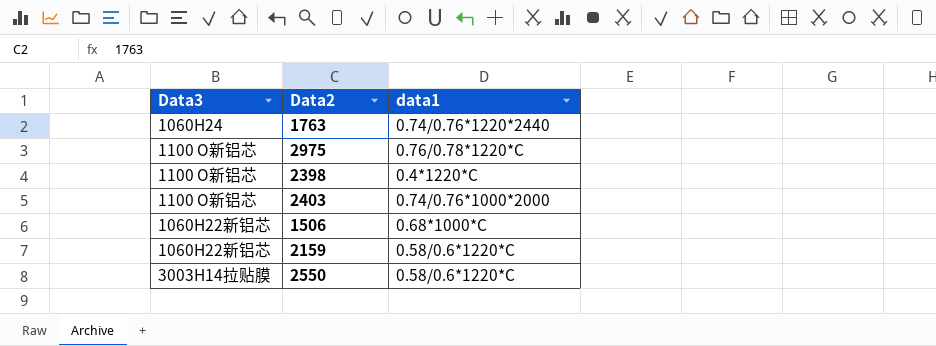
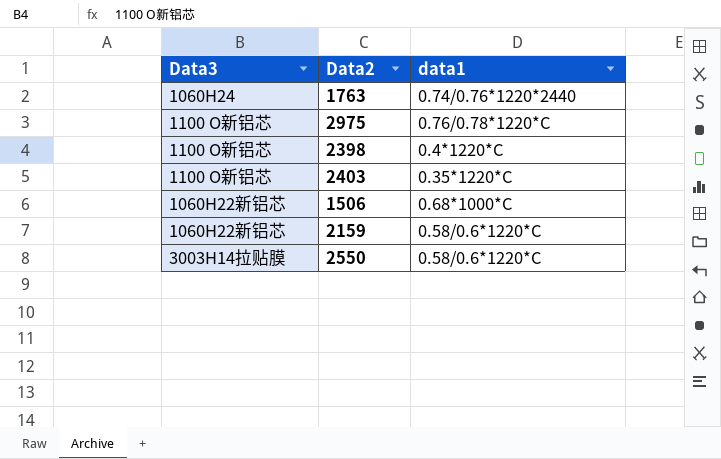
2403 | data1: 0.74/0.76*1000*2000 -> 0.35*1220*C

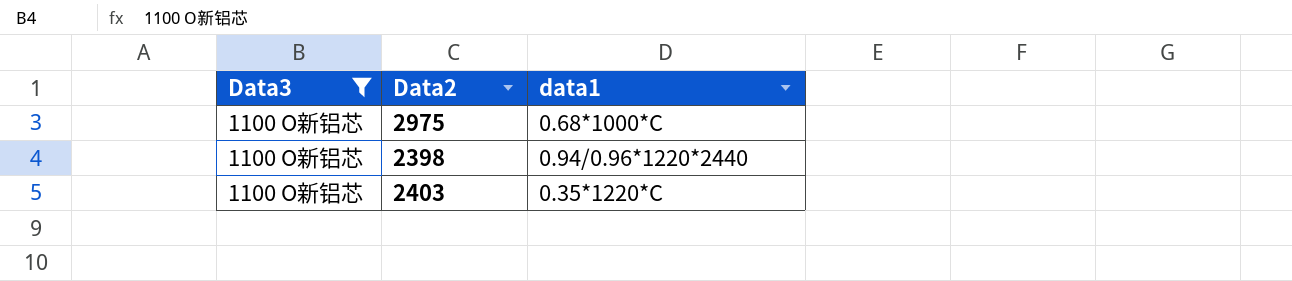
filter: none -> Data3 = 1100 O新铝芯
2975 | data1: 0.76/0.78*1220*C -> 0.68*1000*C
2398 | data1: 0.4*1220*C -> 0.94/0.96*1220*2440

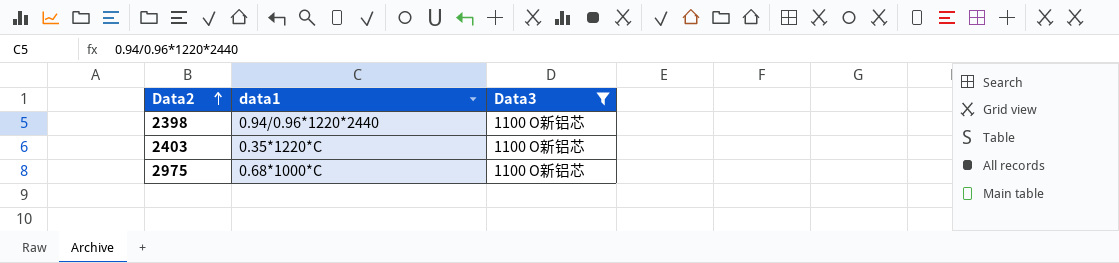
row order: none -> Data2 ascending
column Data3 | position: 1 -> 3

